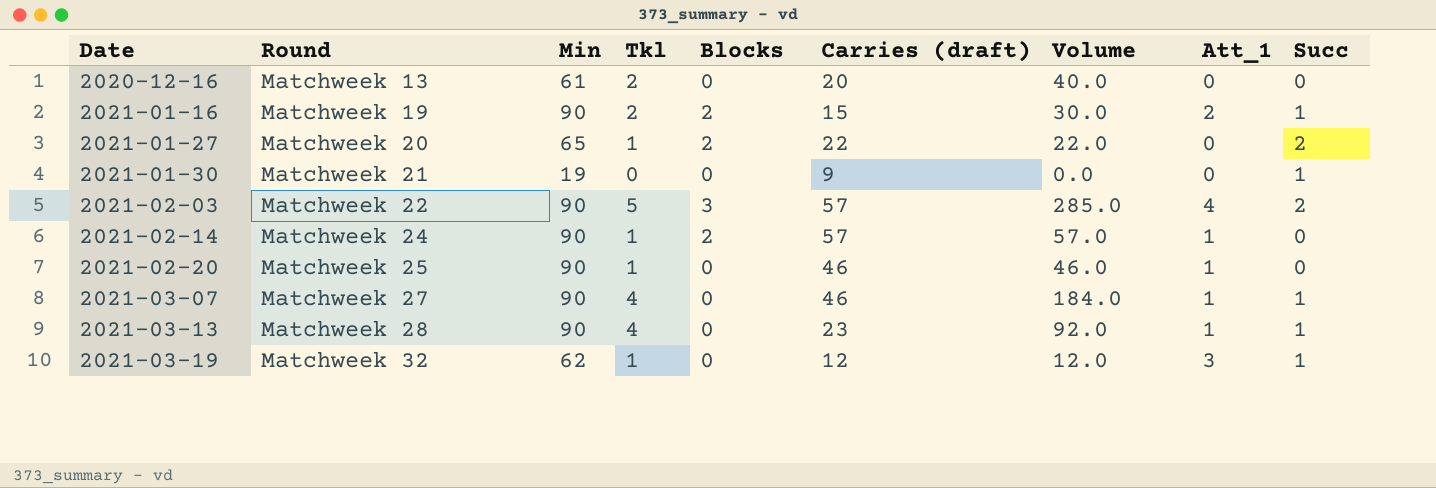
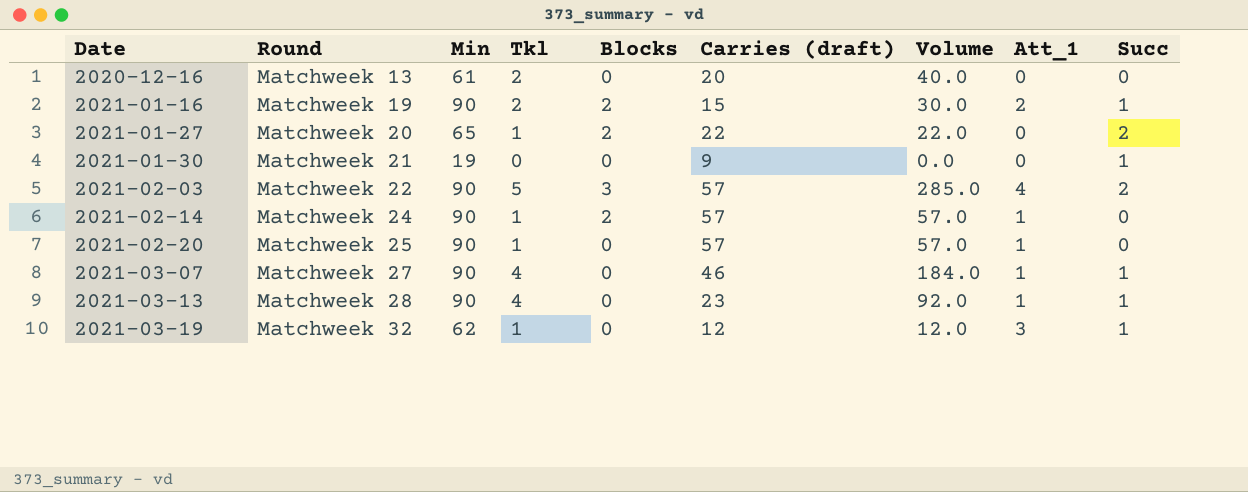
2021-02-20 | Carries (draft): 46 -> 57
2021-02-20 | Volume: 46.0 -> 57.0

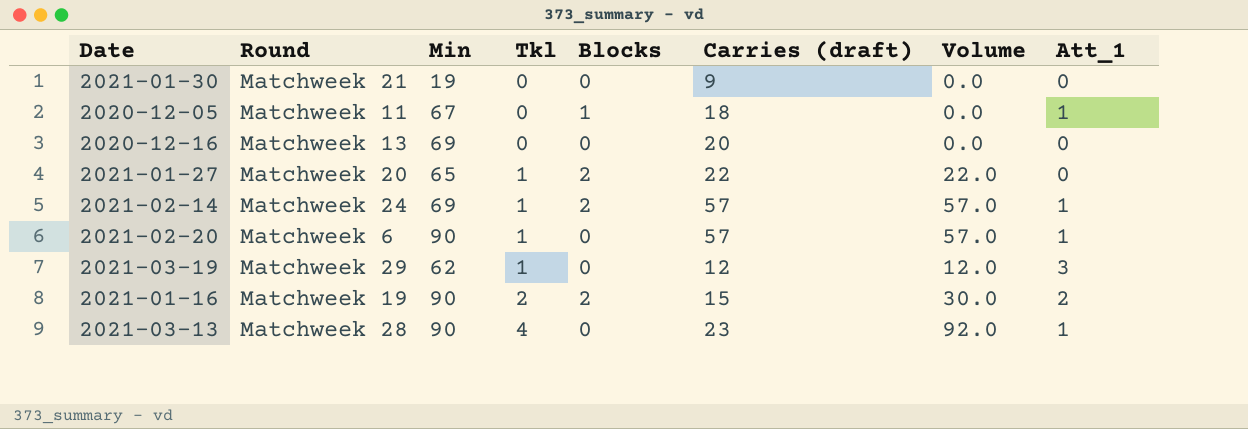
row order: Date ascending -> Tkl ascending
column Succ | position: 9 -> none
row 2021-02-03: Matchweek 22 | 90 | 5 | 3 | 57 | 285.0 | 4 | 2 -> none
row 2021-03-07: Matchweek 27 | 90 | 4 | 0 | 46 | 184.0 | 1 | 1 -> none
row 2020-12-05: none -> Matchweek 11 | 67 | 0 | 1 | 18 | 0.0 | 1
2020-12-16 | Min: 61 -> 69
2020-12-16 | Tkl: 2 -> 0
2020-12-16 | Volume: 40.0 -> 0.0
2021-02-14 | Min: 90 -> 69
2021-02-20 | Round: Matchweek 25 -> Matchweek 6
2021-03-19 | Round: Matchweek 32 -> Matchweek 29

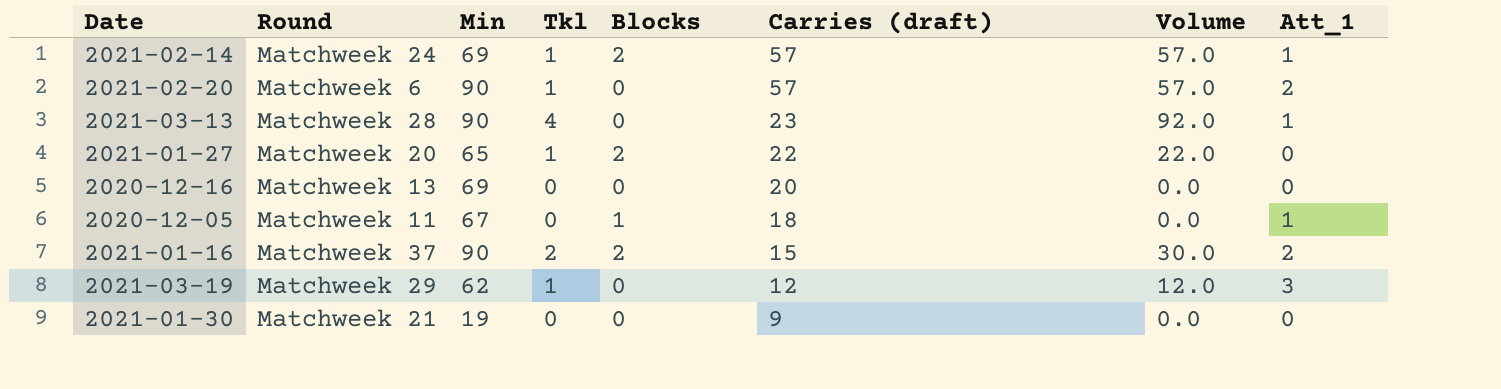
row order: Tkl ascending -> Carries (draft) descending
2021-02-20 | Att_1: 1 -> 2
2021-01-16 | Round: Matchweek 19 -> Matchweek 37

